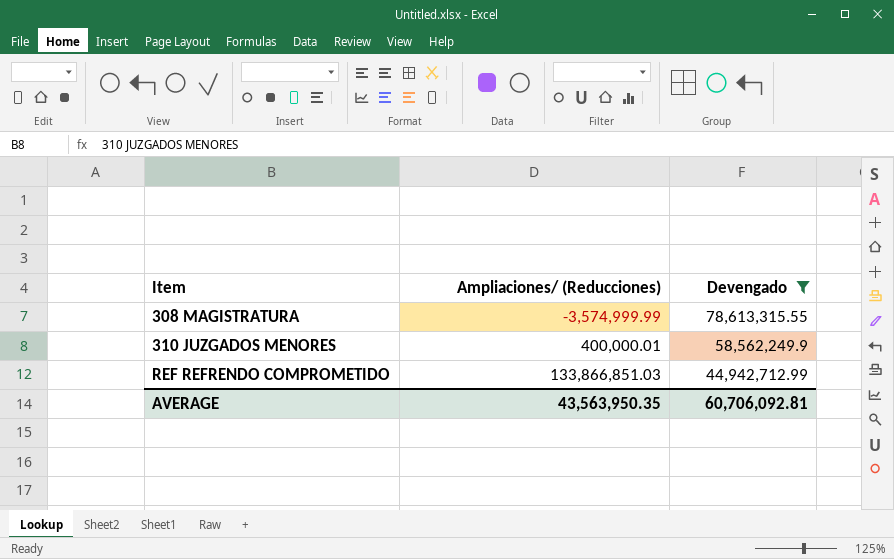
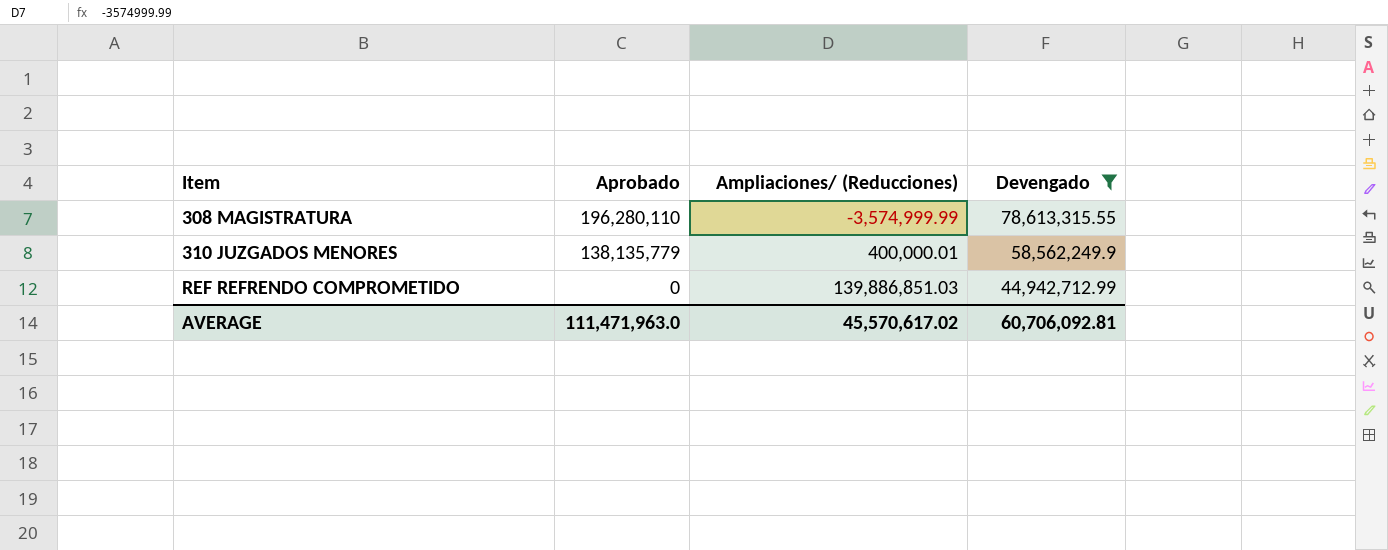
column Aprobado | position: none -> 2
REF REFRENDO COMPROMETIDO | Ampliaciones/ (Reducciones): 133,866,851.03 -> 139,886,851.03
AVERAGE | Ampliaciones/ (Reducciones): 43,563,950.35 -> 45,570,617.02

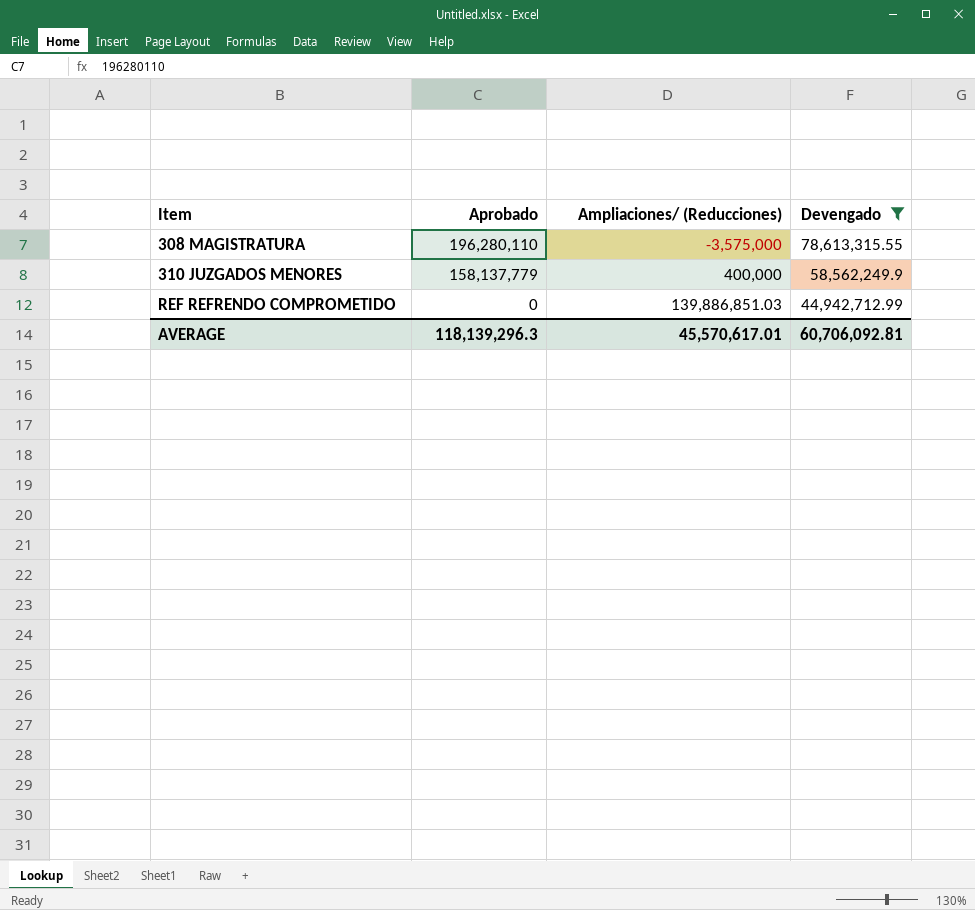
308 MAGISTRATURA | Ampliaciones/ (Reducciones): -3,574,999.99 -> -3,575,000
310 JUZGADOS MENORES | Aprobado: 138,135,779 -> 158,137,779
310 JUZGADOS MENORES | Ampliaciones/ (Reducciones): 400,000.01 -> 400,000
AVERAGE | Aprobado: 111,471,963.0 -> 118,139,296.3
AVERAGE | Ampliaciones/ (Reducciones): 45,570,617.02 -> 45,570,617.01

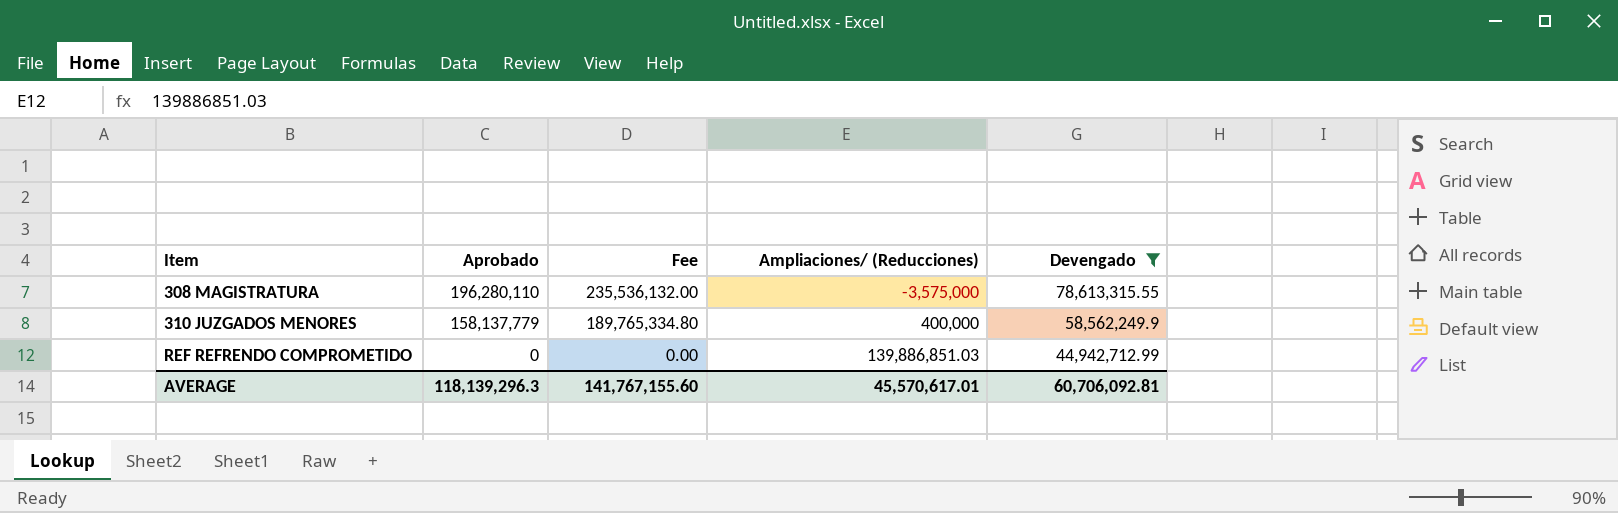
column Fee | formula: none -> [Aprobado] * 1.2

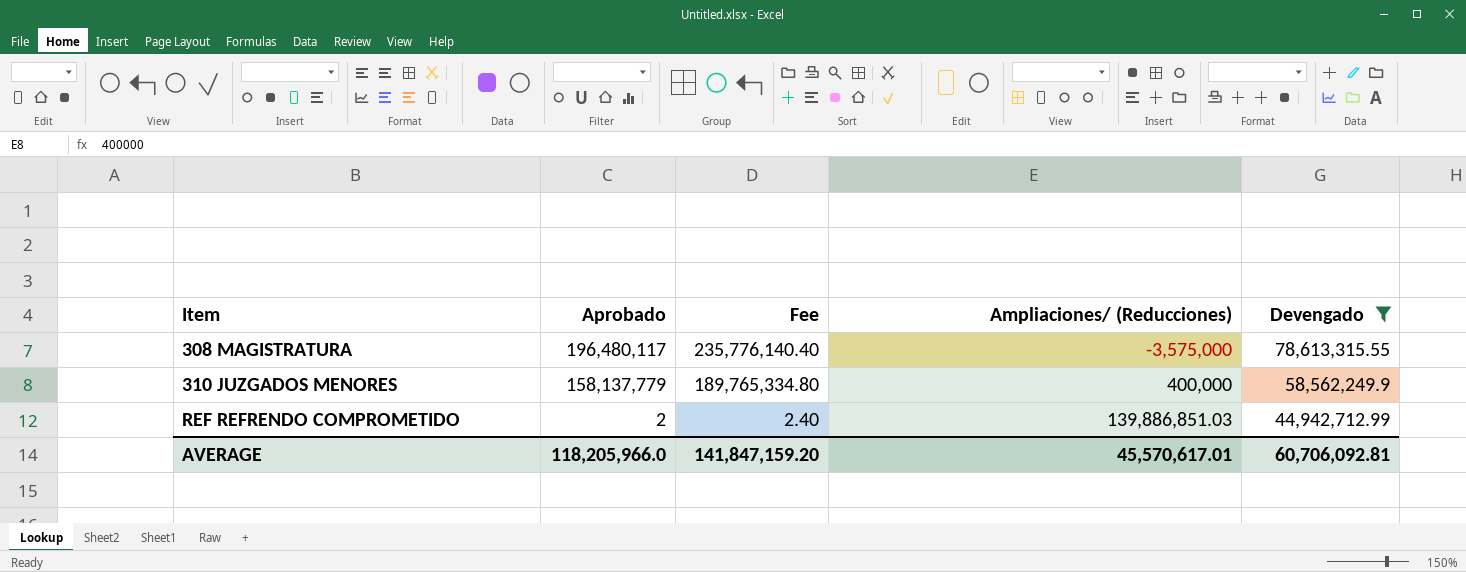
308 MAGISTRATURA | Aprobado: 196,280,110 -> 196,480,117
308 MAGISTRATURA | Fee: 235,536,132.00 -> 235,776,140.40
REF REFRENDO COMPROMETIDO | Aprobado: 0 -> 2
REF REFRENDO COMPROMETIDO | Fee: 0.00 -> 2.40
AVERAGE | Aprobado: 118,139,296.3 -> 118,205,966.0
AVERAGE | Fee: 141,767,155.60 -> 141,847,159.20

